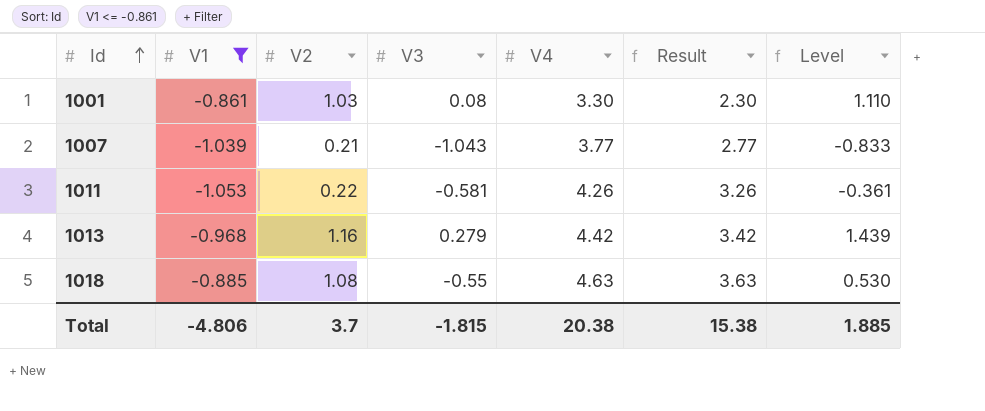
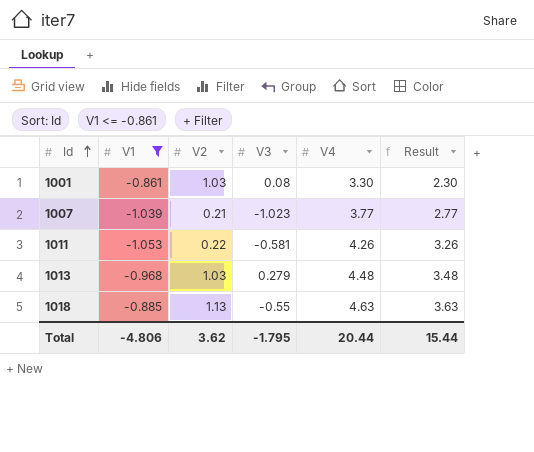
column Level | formula: [V2] + [V3] -> none
1007 | V3: -1.043 -> -1.023
1013 | V2: 1.16 -> 1.03
1013 | V4: 4.42 -> 4.48
1013 | Result: 3.42 -> 3.48
1018 | V2: 1.08 -> 1.13
Total | V2: 3.7 -> 3.62
Total | V3: -1.815 -> -1.795
Total | V4: 20.38 -> 20.44
Total | Result: 15.38 -> 15.44

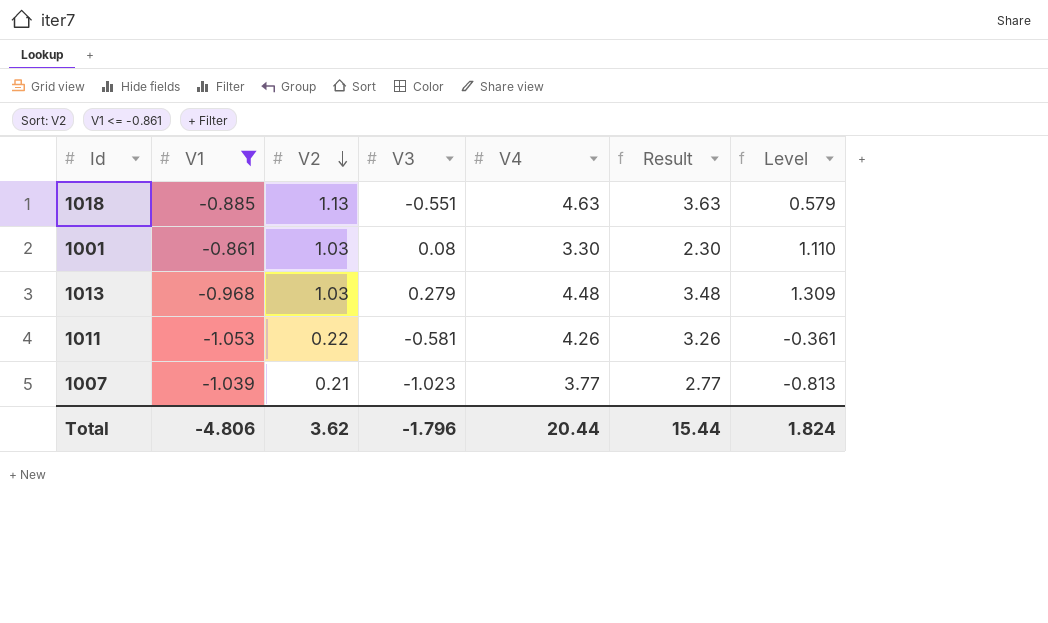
row order: Id ascending -> V2 descending
column Level | formula: none -> [V2] + [V3]
1018 | V3: -0.55 -> -0.551
Total | V3: -1.795 -> -1.796

